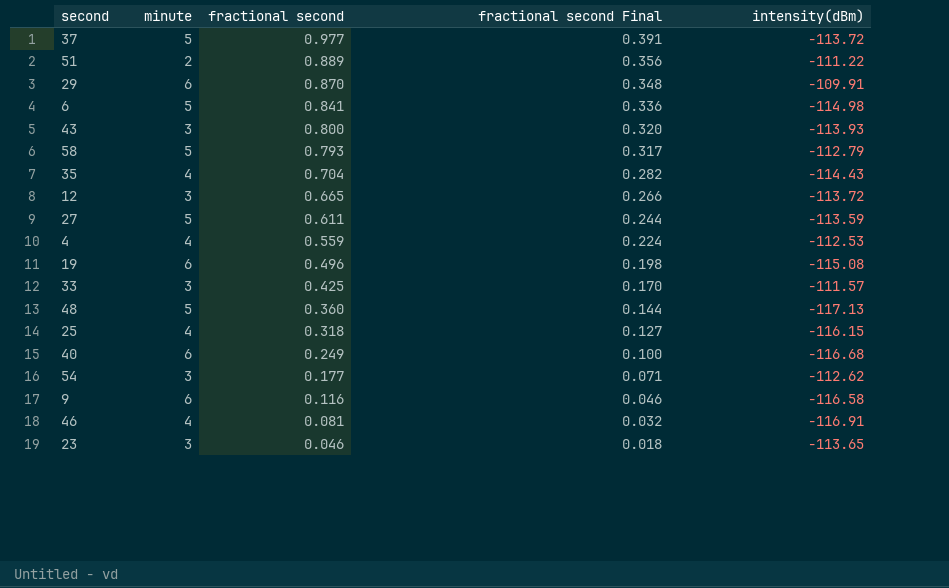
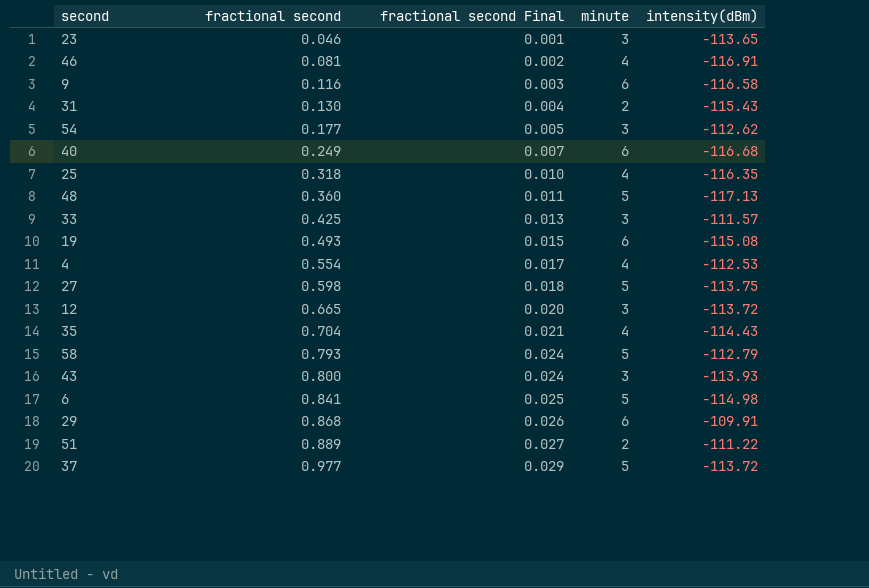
row order: fractional second descending -> fractional second ascending
column fractional second Final | formula: [fractional second] * 0.4 -> [fractional second] * 0.03
column minute | position: 2 -> 4
row 31: none -> 0.130 | 0.004 | 2 | -115.43
25 | intensity(dBm): -116.15 -> -116.35
19 | fractional second: 0.496 -> 0.493
4 | fractional second: 0.559 -> 0.554
27 | fractional second: 0.611 -> 0.598
27 | intensity(dBm): -113.59 -> -113.75
29 | fractional second: 0.870 -> 0.868

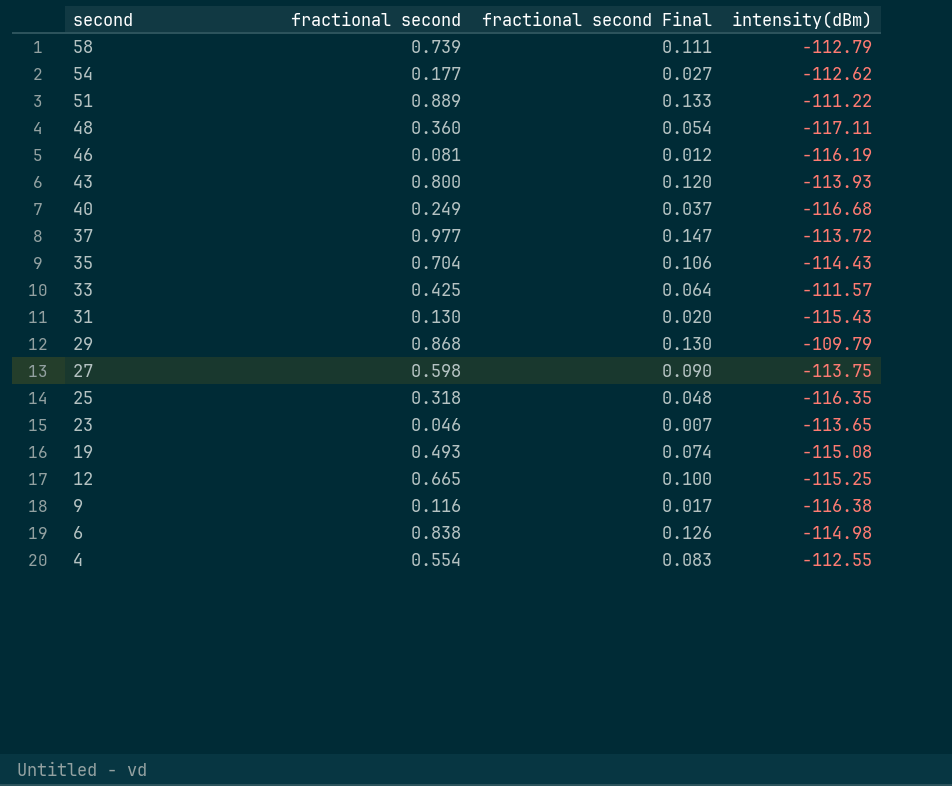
row order: fractional second ascending -> second descending
column minute | position: 4 -> none
column fractional second Final | formula: [fractional second] * 0.03 -> [fractional second] * 0.15
58 | fractional second: 0.793 -> 0.739
48 | intensity(dBm): -117.13 -> -117.11
46 | intensity(dBm): -116.91 -> -116.19
29 | intensity(dBm): -109.91 -> -109.79
12 | intensity(dBm): -113.72 -> -115.25
9 | intensity(dBm): -116.58 -> -116.38
6 | fractional second: 0.841 -> 0.838
4 | intensity(dBm): -112.53 -> -112.55

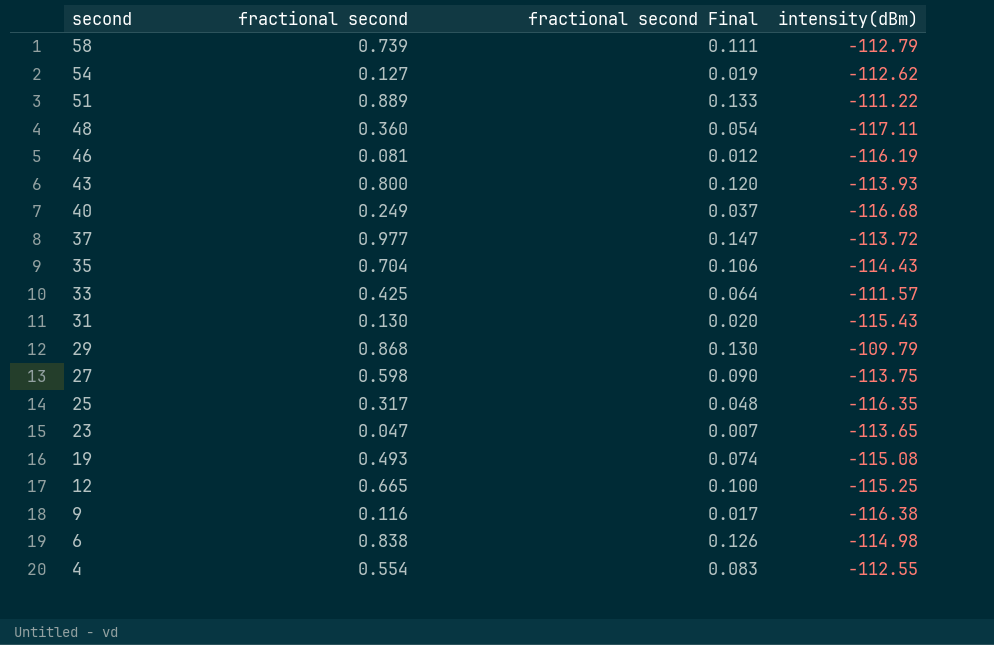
54 | fractional second: 0.177 -> 0.127
54 | fractional second Final: 0.027 -> 0.019
25 | fractional second: 0.318 -> 0.317
23 | fractional second: 0.046 -> 0.047

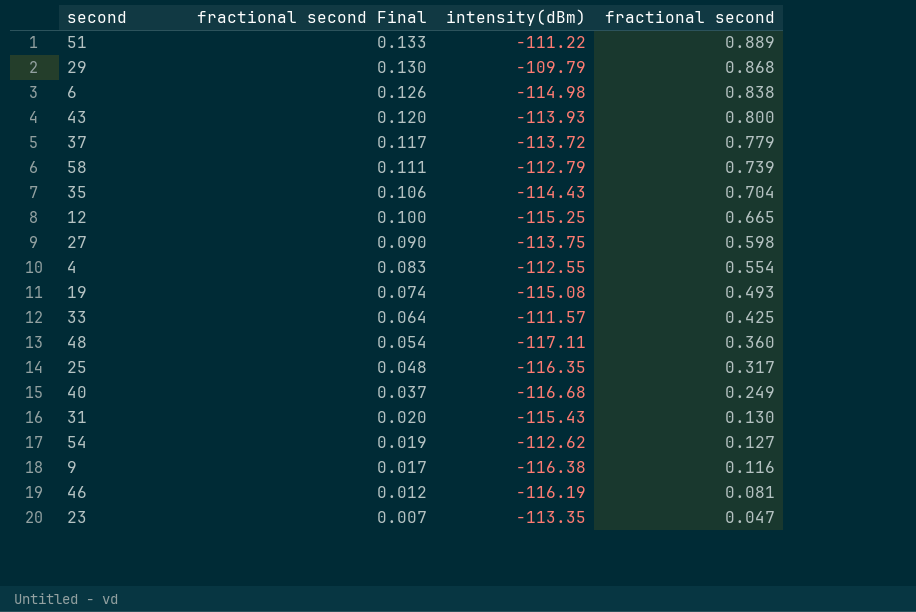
row order: second descending -> fractional second Final descending
column fractional second | position: 2 -> 4
37 | fractional second Final: 0.147 -> 0.117
37 | fractional second: 0.977 -> 0.779
23 | intensity(dBm): -113.65 -> -113.35

